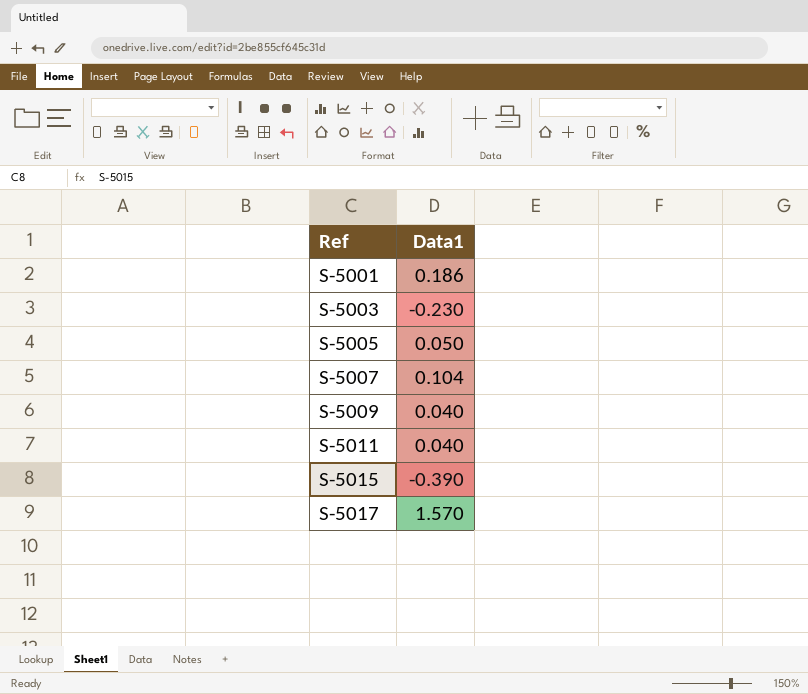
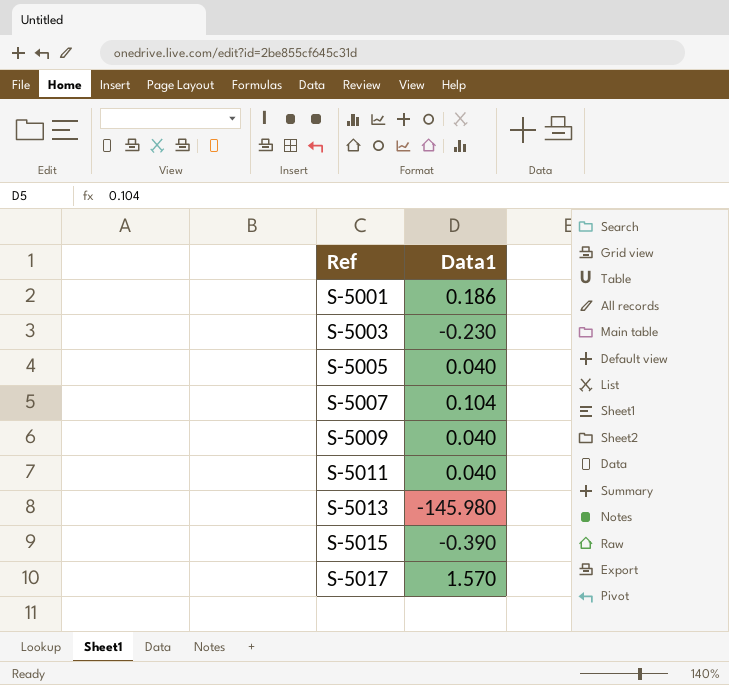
S-5005 | Data1: 0.050 -> 0.040
row S-5013: none -> -145.980

